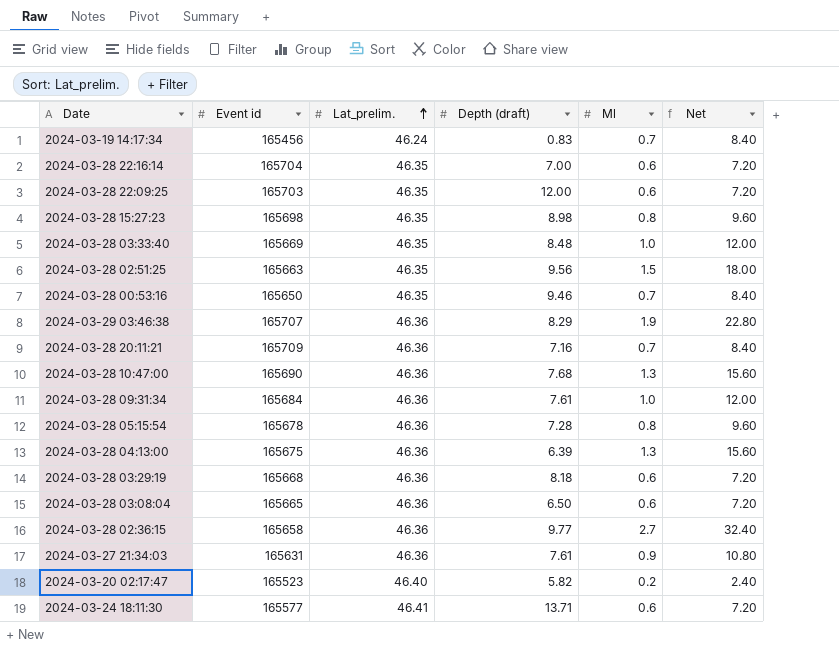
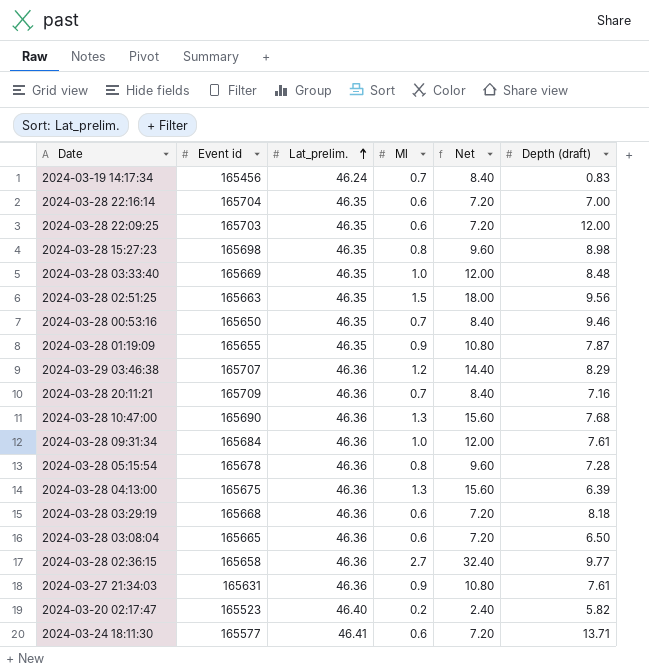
column Depth (draft) | position: 4 -> 6
row 2024-03-28 01:19:09: none -> 165655 | 46.35 | 0.9 | 10.80 | 7.87
2024-03-29 03:46:38 | Ml: 1.9 -> 1.2
2024-03-29 03:46:38 | Net: 22.80 -> 14.40

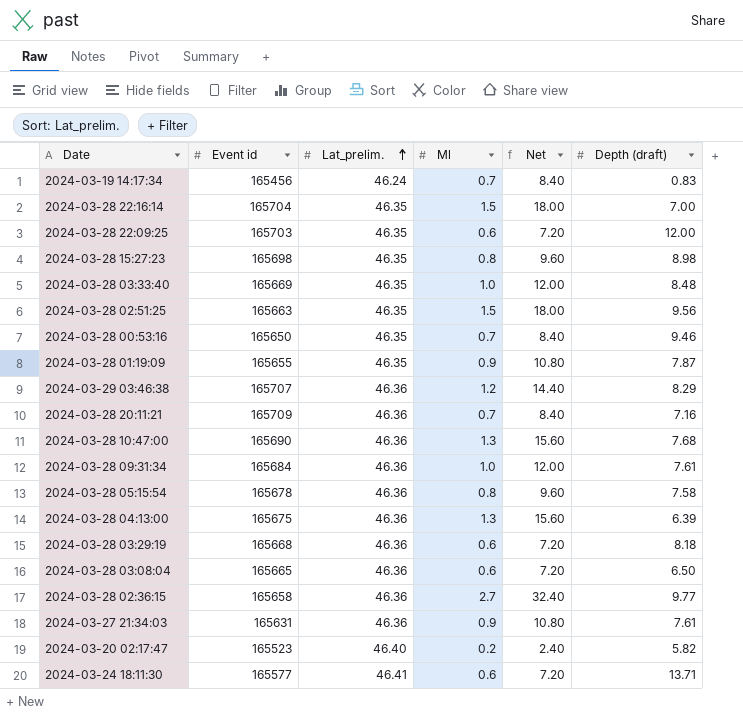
2024-03-28 22:16:14 | Ml: 0.6 -> 1.5
2024-03-28 22:16:14 | Net: 7.20 -> 18.00
2024-03-28 05:15:54 | Depth (draft): 7.28 -> 7.58

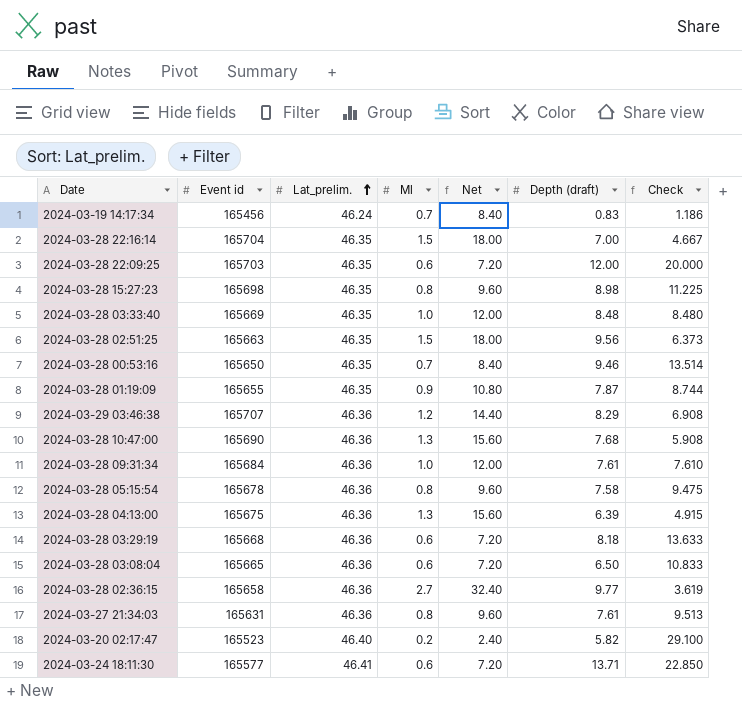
column Check | formula: none -> [Depth (draft)] / [Ml]
row 2024-03-28 20:11:21: 165709 | 46.36 | 0.7 | 8.40 | 7.16 -> none
2024-03-27 21:34:03 | Ml: 0.9 -> 0.8
2024-03-27 21:34:03 | Net: 10.80 -> 9.60

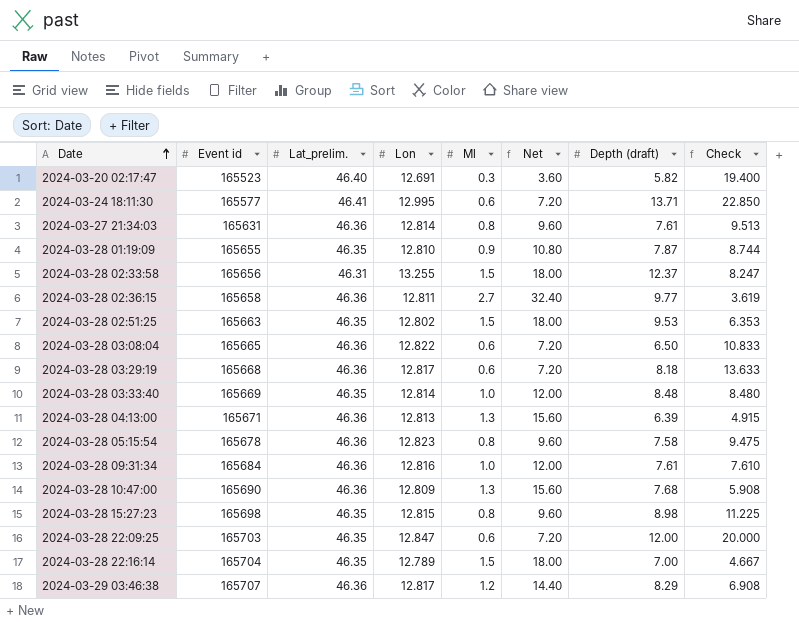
row order: Lat_prelim. ascending -> Date ascending
column Lon | position: none -> 4
row 2024-03-19 14:17:34: 165456 | 46.24 | 0.7 | 8.40 | 0.83 | 1.186 -> none
row 2024-03-28 00:53:16: 165650 | 46.35 | 0.7 | 8.40 | 9.46 | 13.514 -> none
2024-03-20 02:17:47 | Ml: 0.2 -> 0.3
2024-03-20 02:17:47 | Net: 2.40 -> 3.60
2024-03-20 02:17:47 | Check: 29.100 -> 19.400
row 2024-03-28 02:33:58: none -> 165656 | 46.31 | 13.255 | 1.5 | 18.00 | 12.37 | 8.247
2024-03-28 02:51:25 | Depth (draft): 9.56 -> 9.53
2024-03-28 02:51:25 | Check: 6.373 -> 6.353
2024-03-28 04:13:00 | Event id: 165675 -> 165671

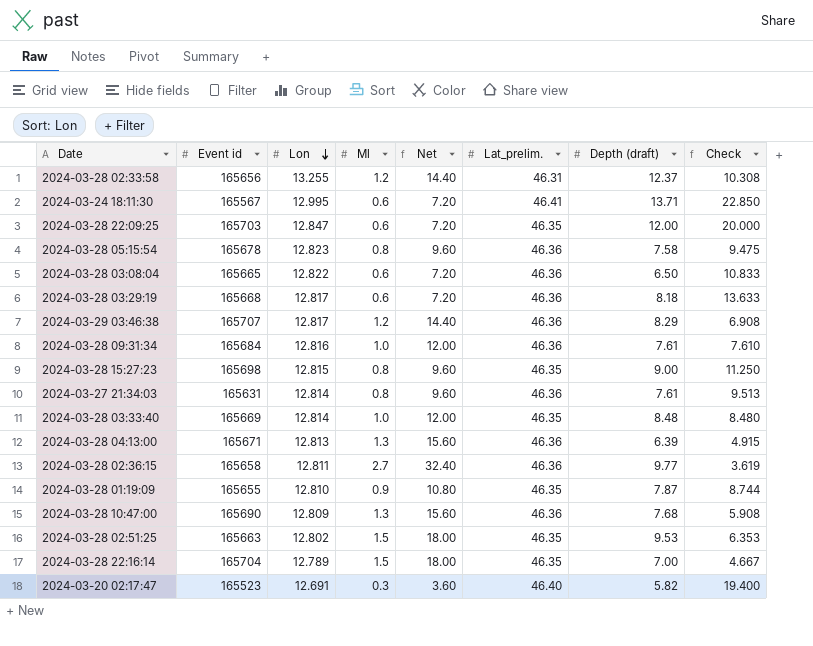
row order: Date ascending -> Lon descending
column Lat_prelim. | position: 3 -> 6
2024-03-28 02:33:58 | Ml: 1.5 -> 1.2
2024-03-28 02:33:58 | Net: 18.00 -> 14.40
2024-03-28 02:33:58 | Check: 8.247 -> 10.308
2024-03-24 18:11:30 | Event id: 165577 -> 165567
2024-03-28 15:27:23 | Depth (draft): 8.98 -> 9.00
2024-03-28 15:27:23 | Check: 11.225 -> 11.250

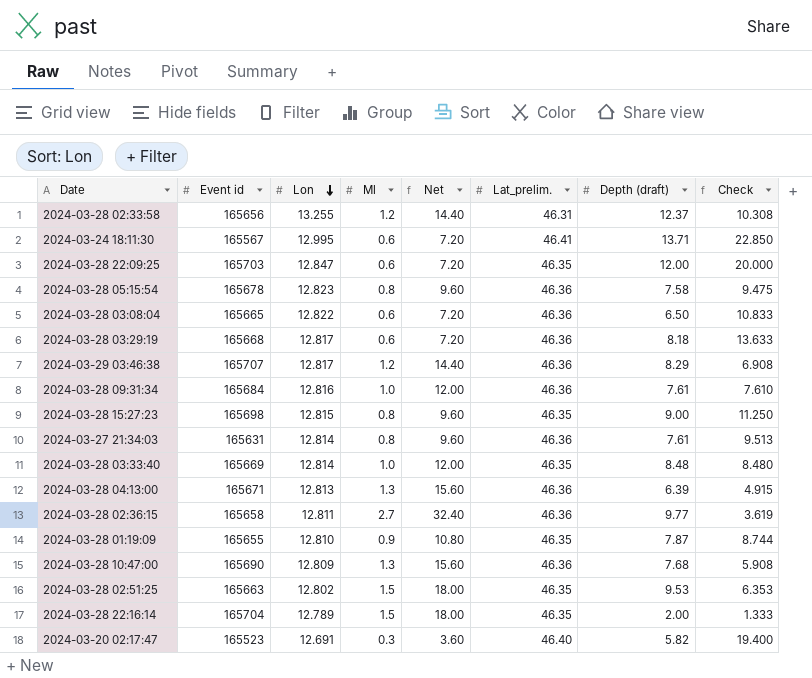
2024-03-28 22:16:14 | Depth (draft): 7.00 -> 2.00
2024-03-28 22:16:14 | Check: 4.667 -> 1.333

